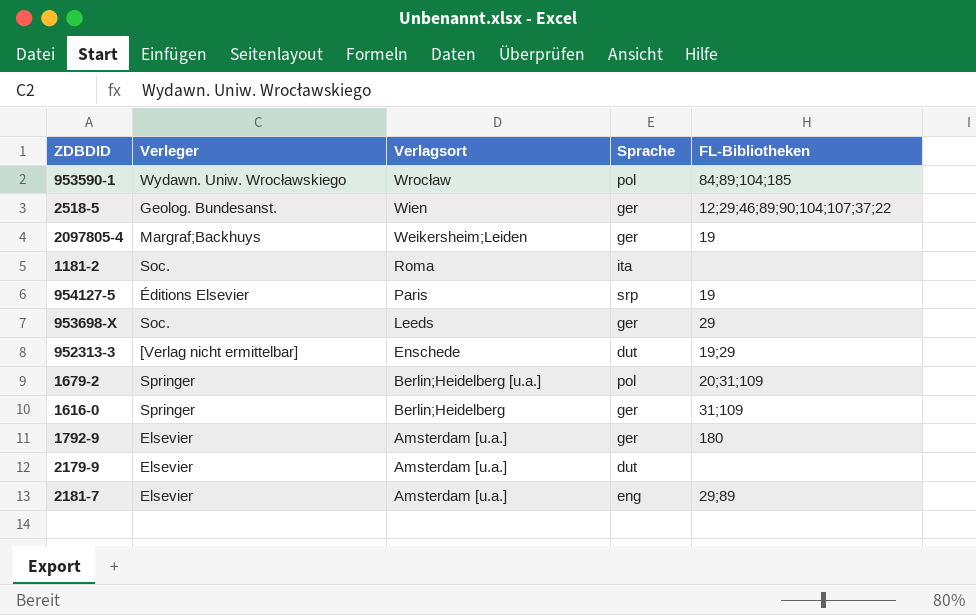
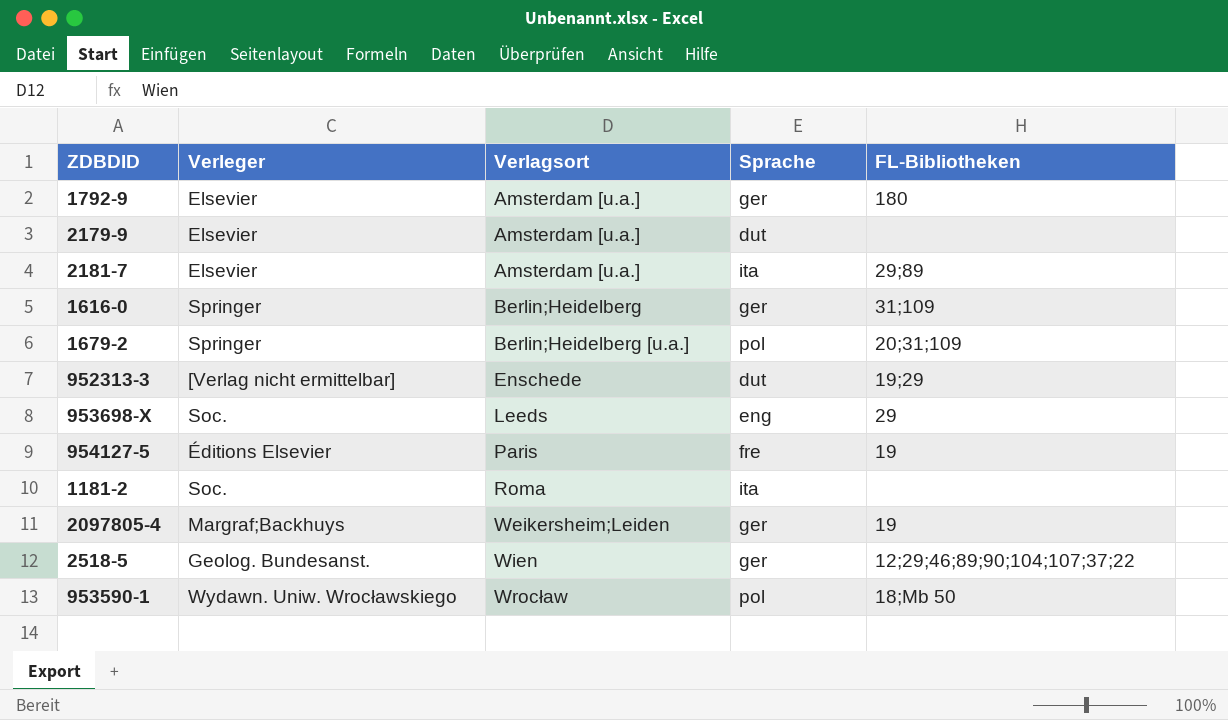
row order: Verlagsort descending -> Verlagsort ascending
2181-7 | Sprache: eng -> ita
953698-X | Sprache: ger -> eng
954127-5 | Sprache: srp -> fre
953590-1 | FL-Bibliotheken: 84;89;104;185 -> 18;Mb 50

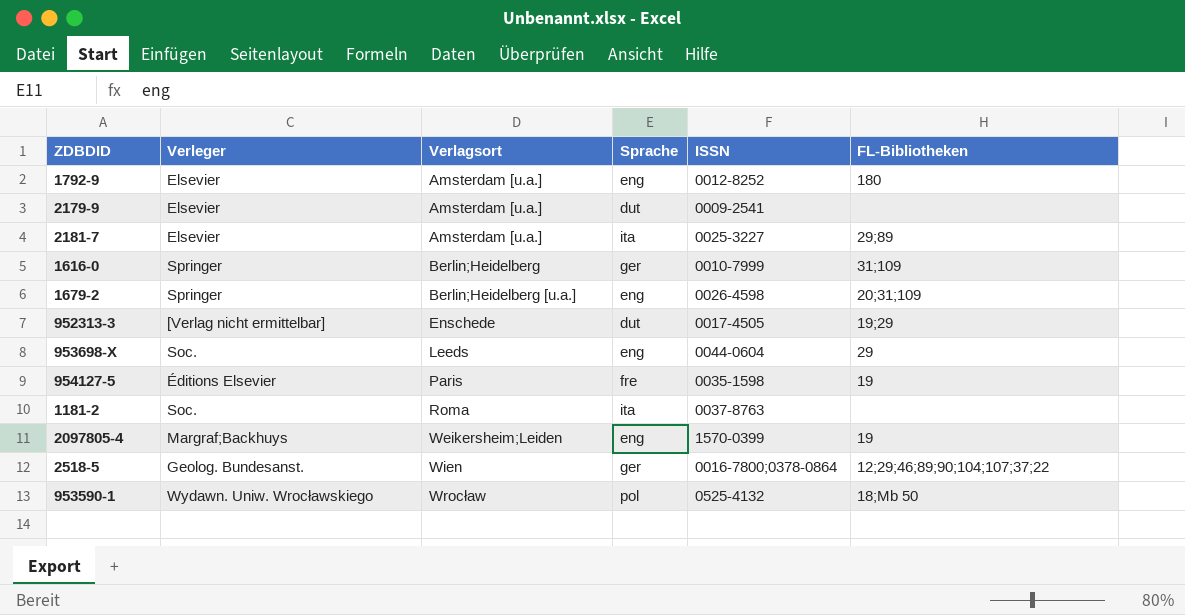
column ISSN | position: none -> 5
1792-9 | Sprache: ger -> eng
1679-2 | Sprache: pol -> eng
2097805-4 | Sprache: ger -> eng

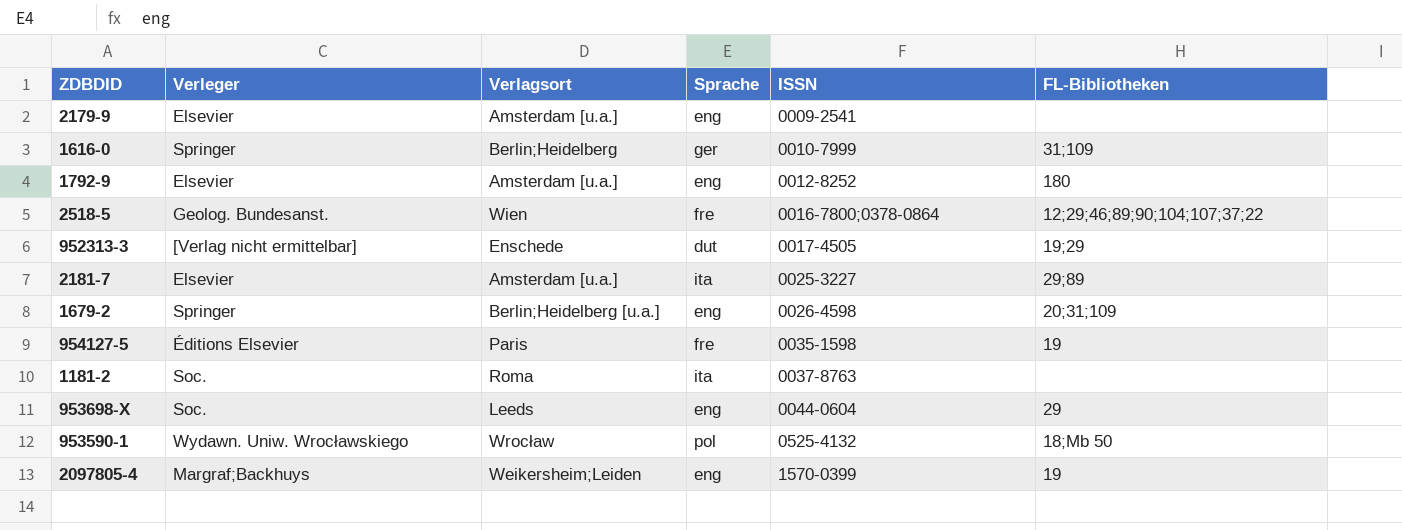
row order: Verlagsort ascending -> ISSN ascending
2179-9 | Sprache: dut -> eng
2518-5 | Sprache: ger -> fre

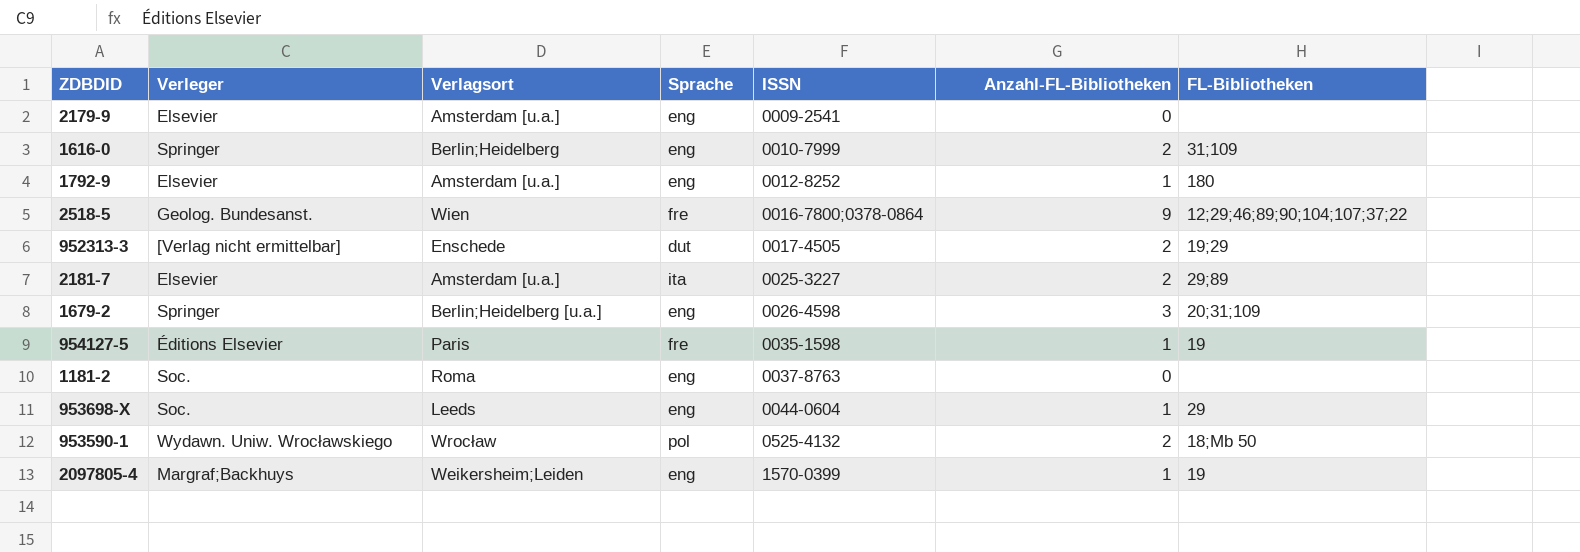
column Anzahl-FL-Bibliotheken | position: none -> 6
1616-0 | Sprache: ger -> eng
1181-2 | Sprache: ita -> eng

